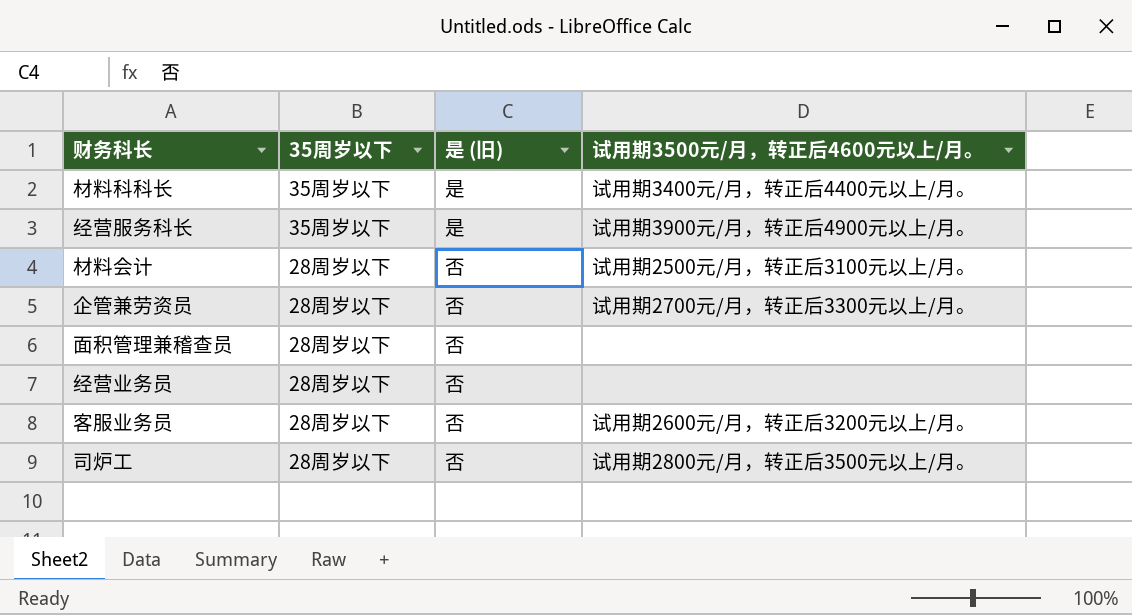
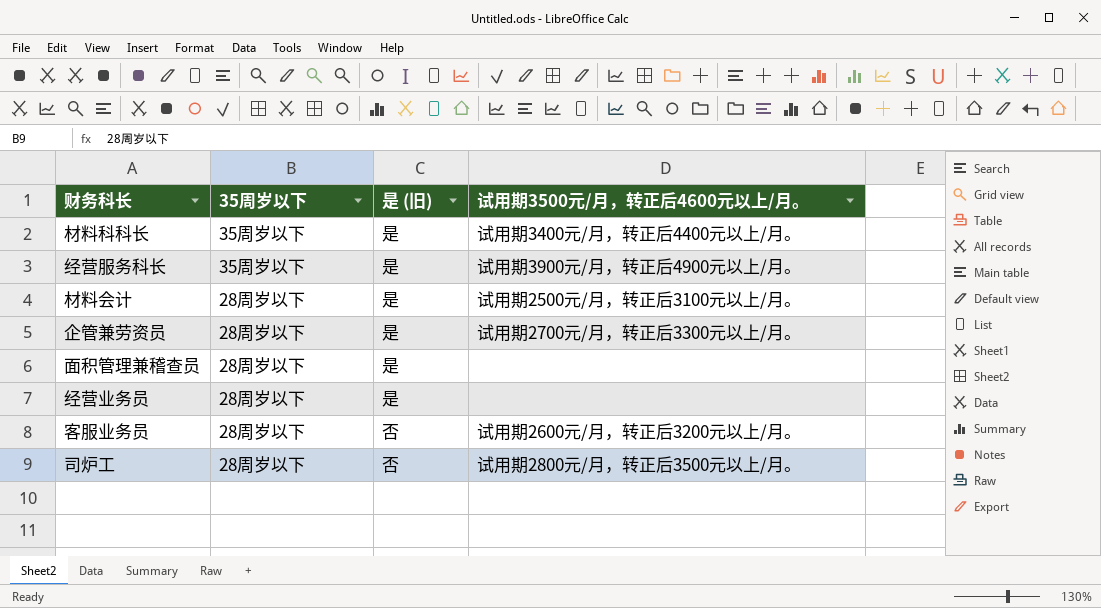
材料会计 | 是 (旧): 否 -> 是
企管兼劳资员 | 是 (旧): 否 -> 是
面积管理兼稽查员 | 是 (旧): 否 -> 是
经营业务员 | 是 (旧): 否 -> 是

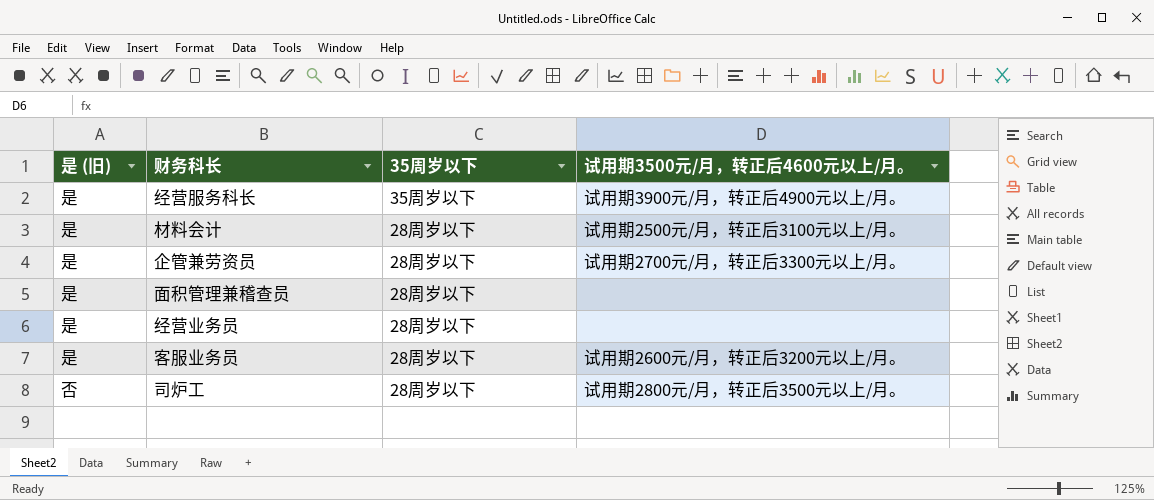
column 是 (旧) | position: 3 -> 1
row 材料科科长: 35周岁以下 | 是 | 试用期3400元/月，转正后4400元以上/月。 -> none
客服业务员 | 是 (旧): 否 -> 是

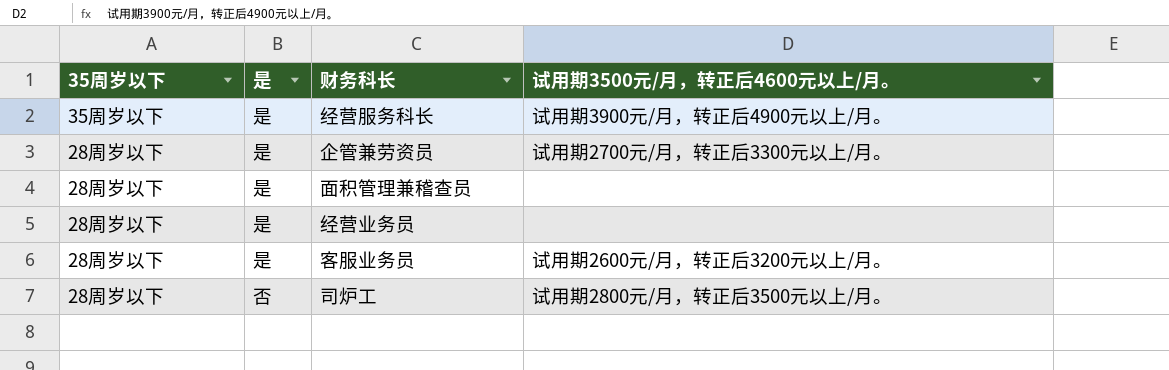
column 35周岁以下 | position: 3 -> 1
column name: 是 (旧) -> 是
row 材料会计: 是 | 28周岁以下 | 试用期2500元/月，转正后3100元以上/月。 -> none

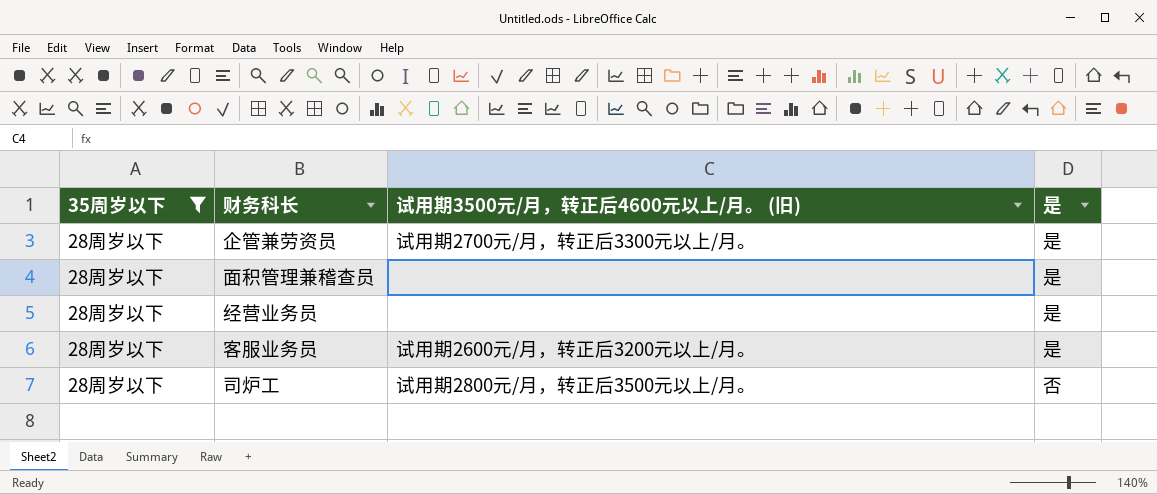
filter: none -> 35周岁以下 = 28周岁以下
column name: 试用期3500元/月，转正后4600元以上/月。 -> 试用期3500元/月，转正后4600元以上/月。 (旧)
column 是 | position: 2 -> 4

